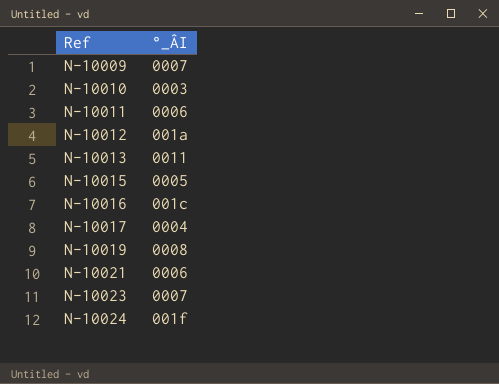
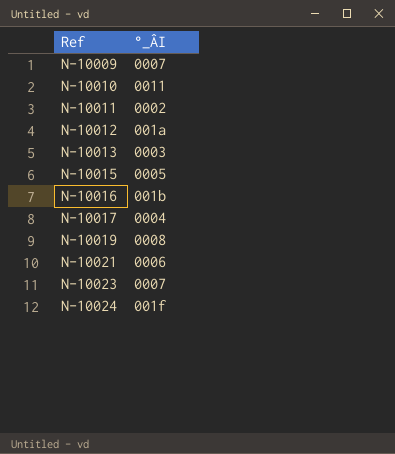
N-10010 | °_ÂI: 0003 -> 0011
N-10011 | °_ÂI: 0006 -> 0002
N-10013 | °_ÂI: 0011 -> 0003
N-10016 | °_ÂI: 001c -> 001b

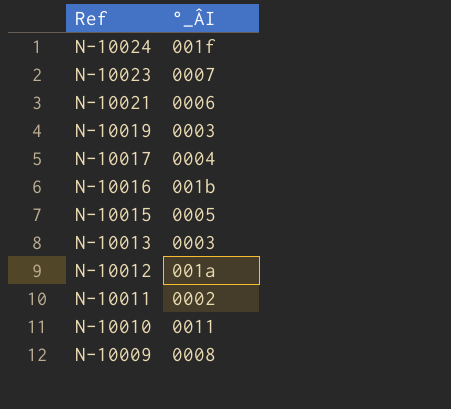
row order: Ref ascending -> Ref descending
N-10019 | °_ÂI: 0008 -> 0003
N-10009 | °_ÂI: 0007 -> 0008

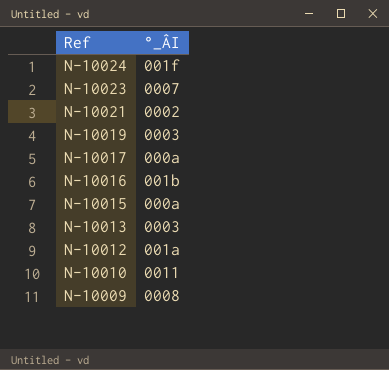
row N-10011: 0002 -> none
N-10021 | °_ÂI: 0006 -> 0002
N-10017 | °_ÂI: 0004 -> 000a
N-10015 | °_ÂI: 0005 -> 000a

